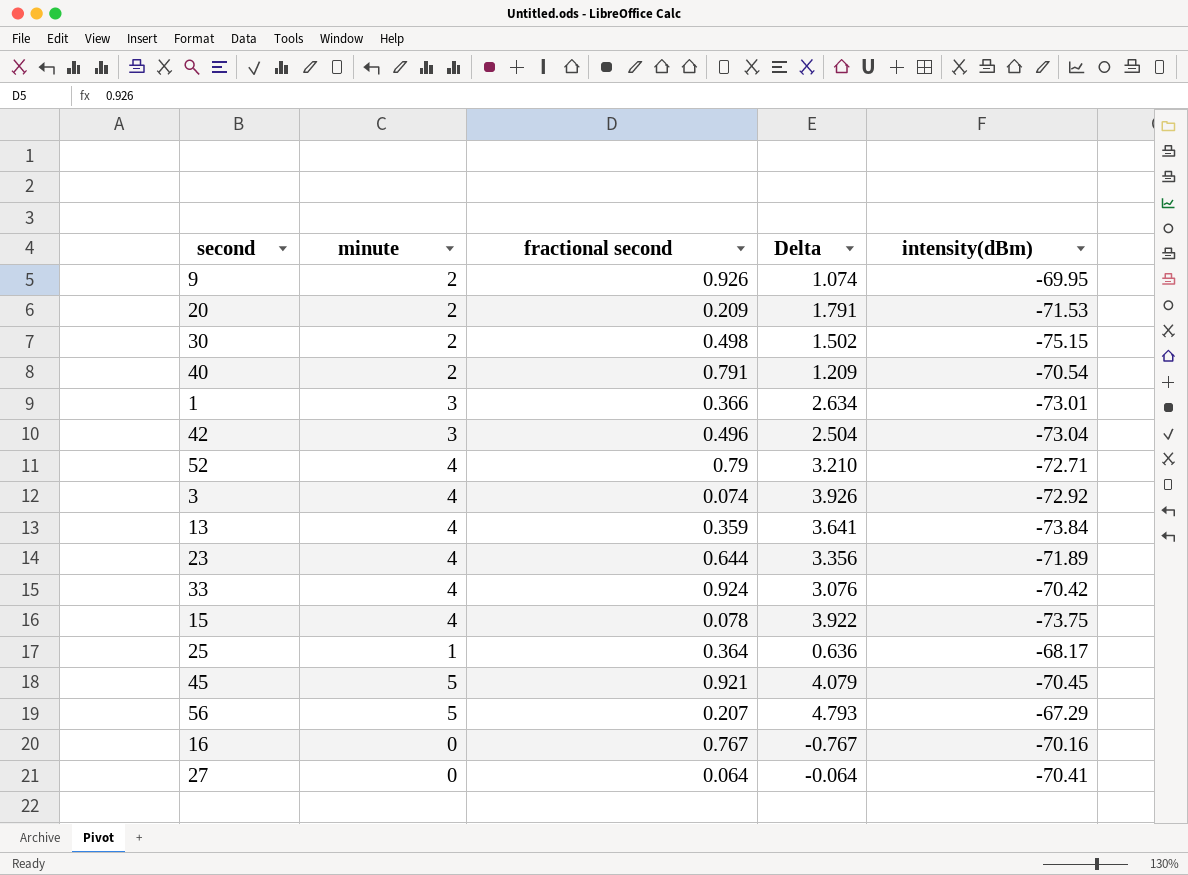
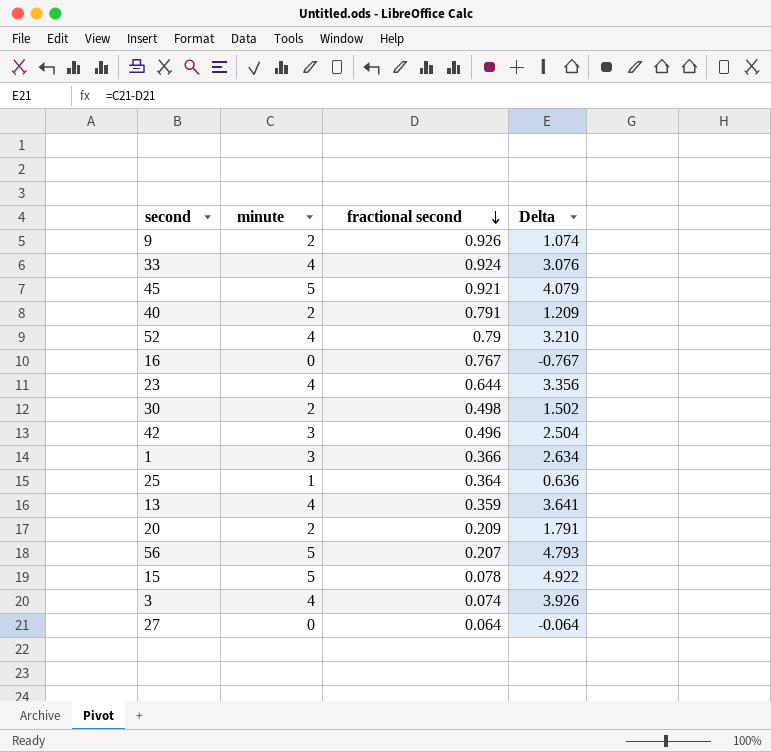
row order: none -> fractional second descending
column intensity(dBm) | position: 5 -> none
15 | minute: 4 -> 5
15 | Delta: 3.922 -> 4.922

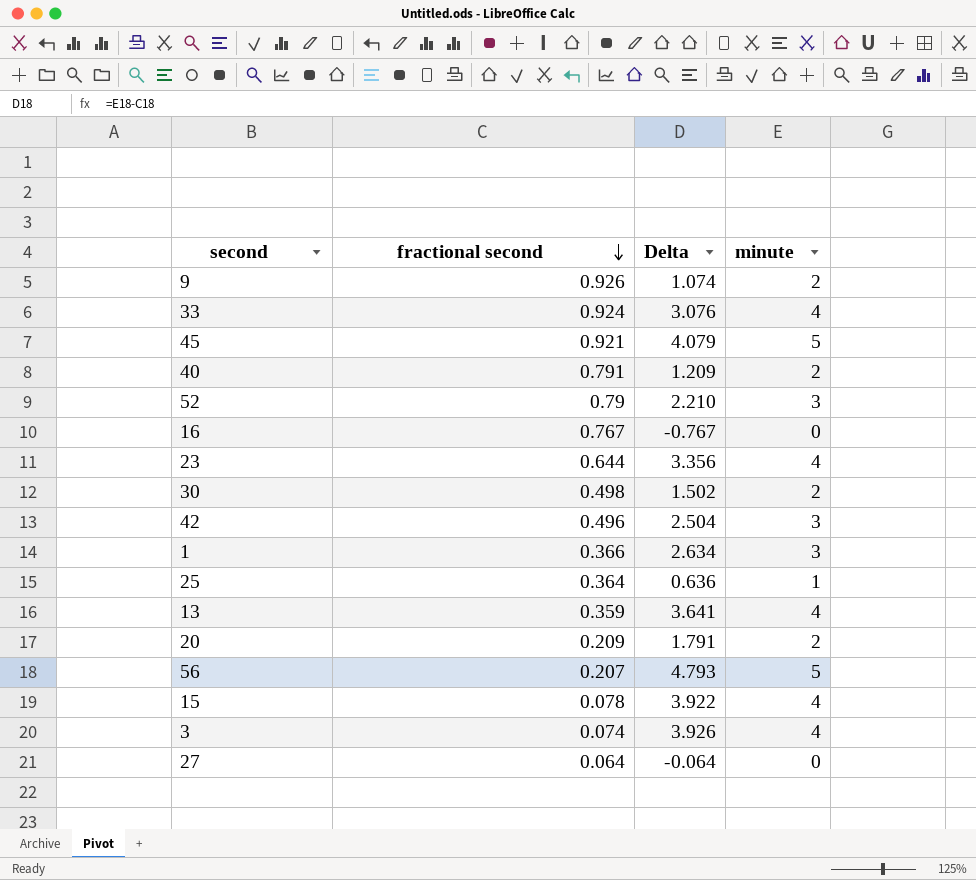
column minute | position: 2 -> 4
52 | Delta: 3.210 -> 2.210
52 | minute: 4 -> 3
15 | Delta: 4.922 -> 3.922
15 | minute: 5 -> 4

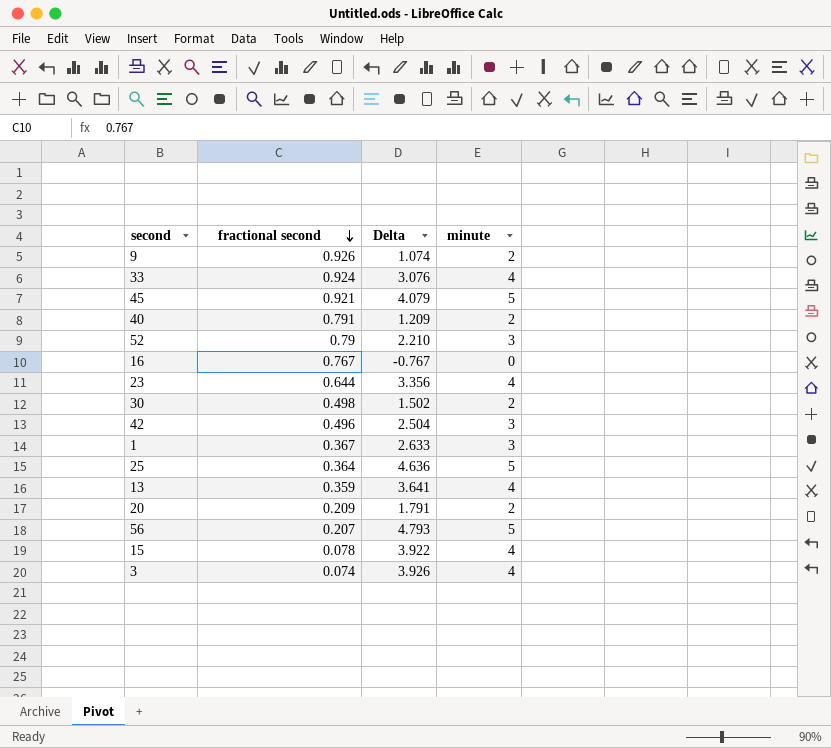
row 27: 0.064 | -0.064 | 0 -> none
1 | fractional second: 0.366 -> 0.367
1 | Delta: 2.634 -> 2.633
25 | Delta: 0.636 -> 4.636
25 | minute: 1 -> 5

